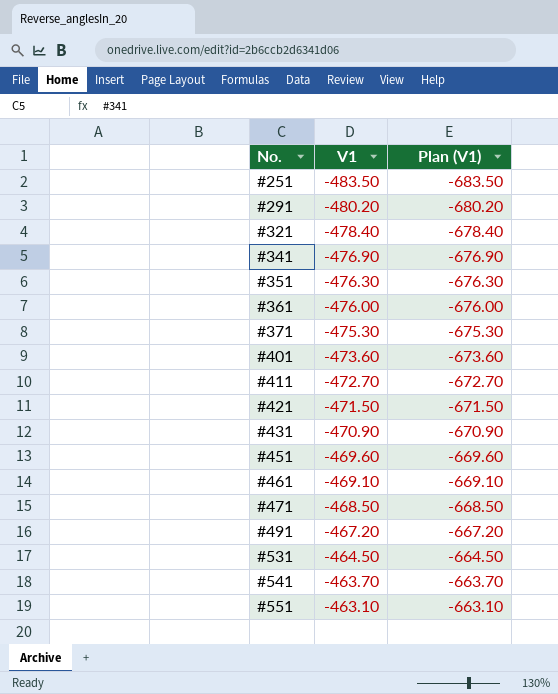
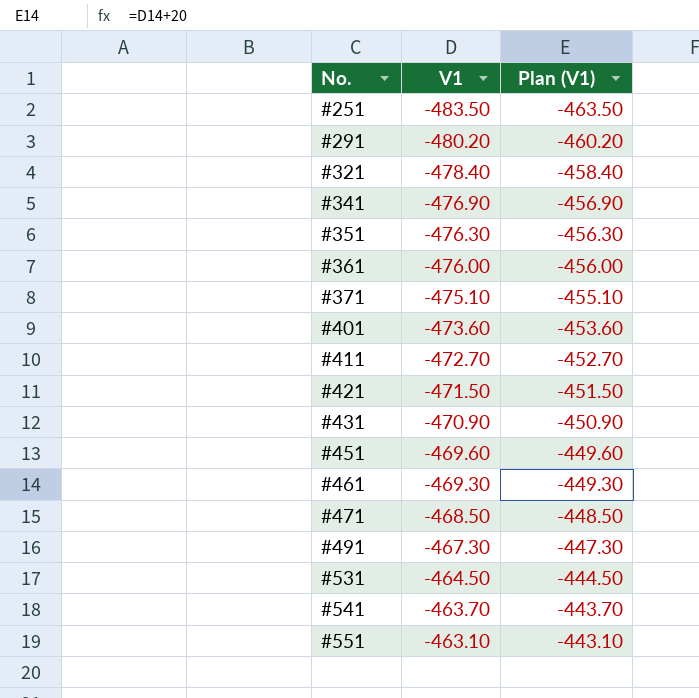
column Plan (V1) | formula: [V1] - 200 -> [V1] + 20
#371 | V1: -475.30 -> -475.10
#461 | V1: -469.10 -> -469.30
#491 | V1: -467.20 -> -467.30

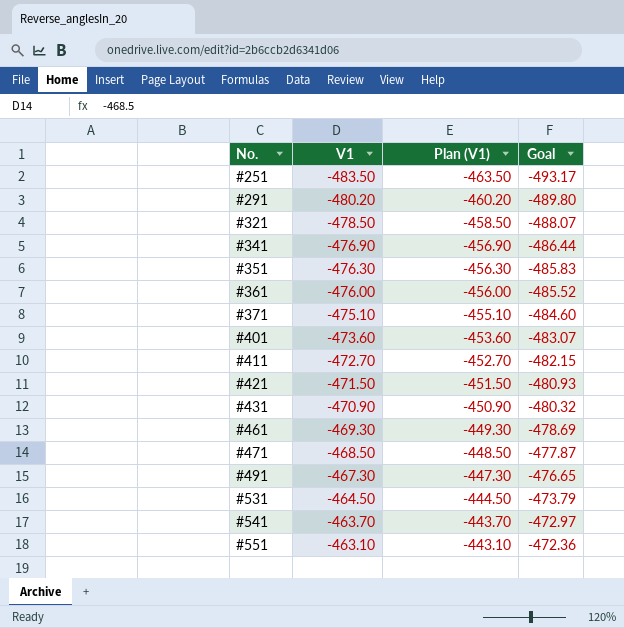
column Goal | formula: none -> [V1] * 1.02
row #451: -469.60 | -449.60 -> none
#321 | V1: -478.40 -> -478.50
#321 | Plan (V1): -458.40 -> -458.50

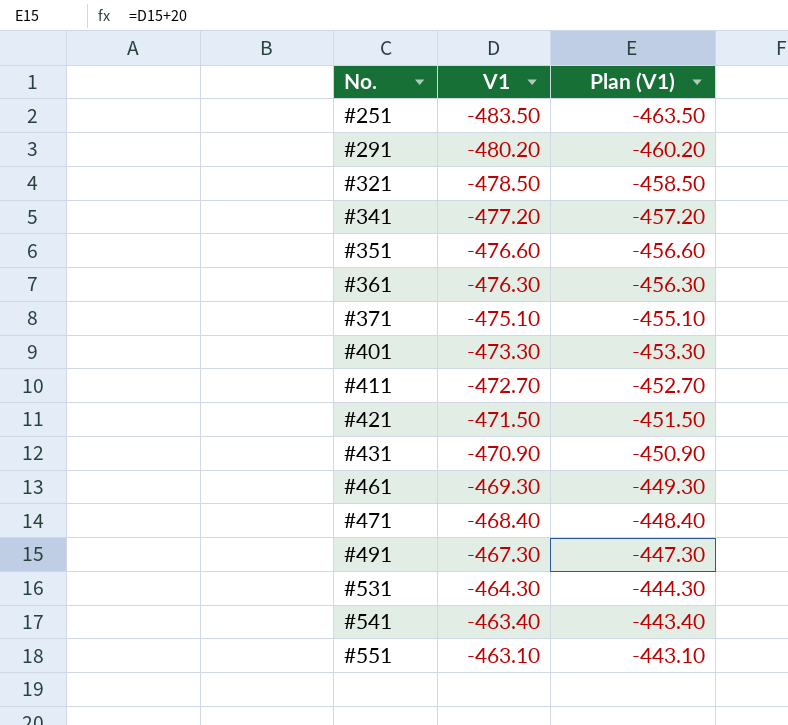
column Goal | formula: [V1] * 1.02 -> none
#341 | V1: -476.90 -> -477.20
#341 | Plan (V1): -456.90 -> -457.20
#351 | V1: -476.30 -> -476.60
#351 | Plan (V1): -456.30 -> -456.60
#361 | V1: -476.00 -> -476.30
#361 | Plan (V1): -456.00 -> -456.30
#401 | V1: -473.60 -> -473.30
#401 | Plan (V1): -453.60 -> -453.30
#471 | V1: -468.50 -> -468.40
#471 | Plan (V1): -448.50 -> -448.40
#531 | V1: -464.50 -> -464.30
#531 | Plan (V1): -444.50 -> -444.30
#541 | V1: -463.70 -> -463.40
#541 | Plan (V1): -443.70 -> -443.40

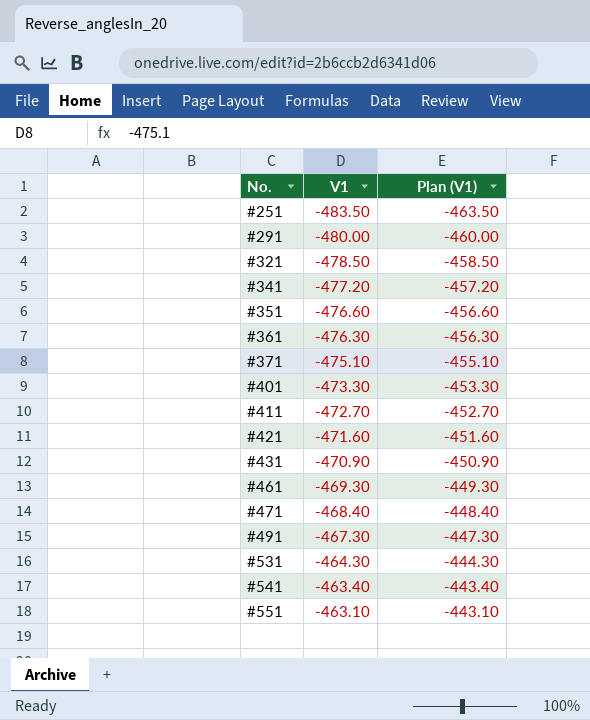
#291 | V1: -480.20 -> -480.00
#291 | Plan (V1): -460.20 -> -460.00
#421 | V1: -471.50 -> -471.60
#421 | Plan (V1): -451.50 -> -451.60

